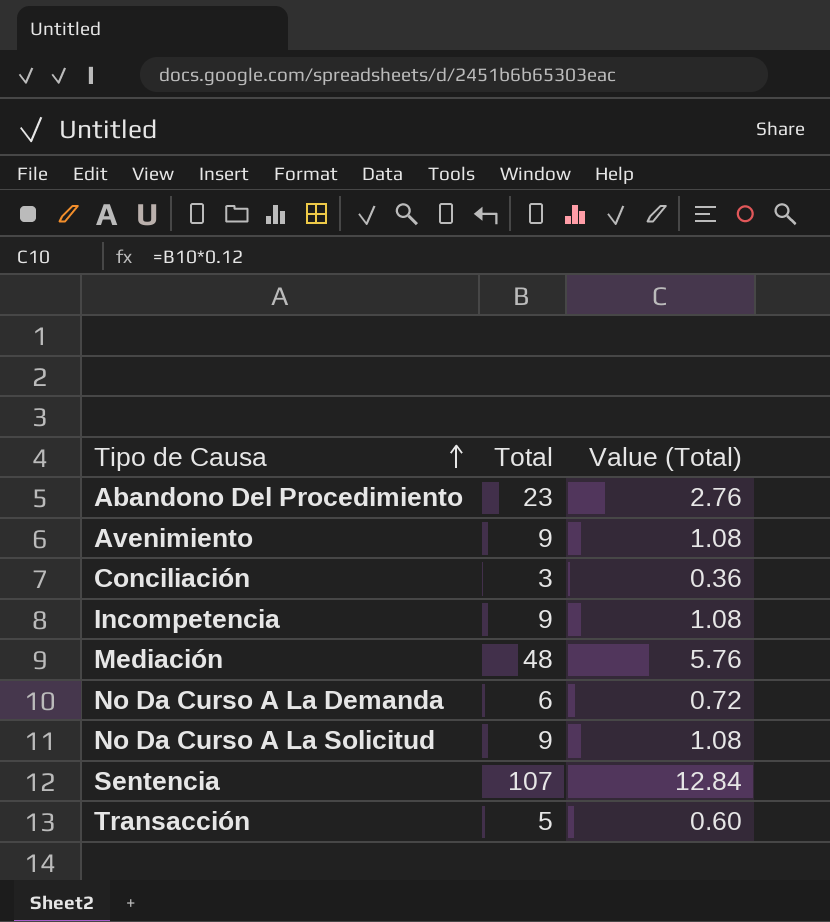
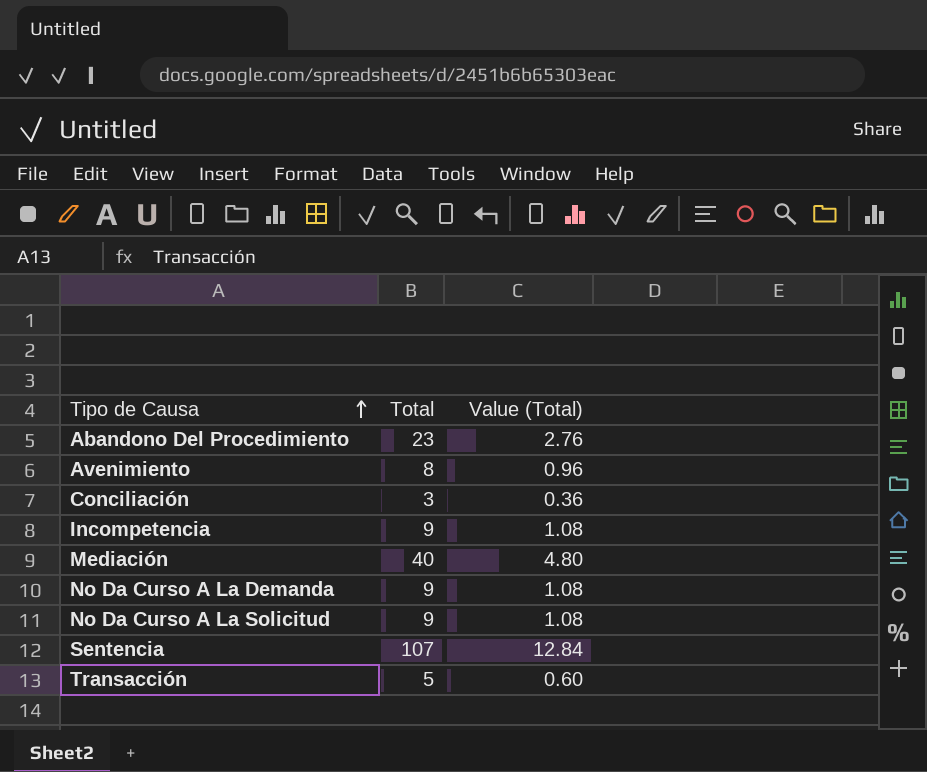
Avenimiento | Total: 9 -> 8
Avenimiento | Value (Total): 1.08 -> 0.96
Mediación | Total: 48 -> 40
Mediación | Value (Total): 5.76 -> 4.80
No Da Curso A La Demanda | Total: 6 -> 9
No Da Curso A La Demanda | Value (Total): 0.72 -> 1.08

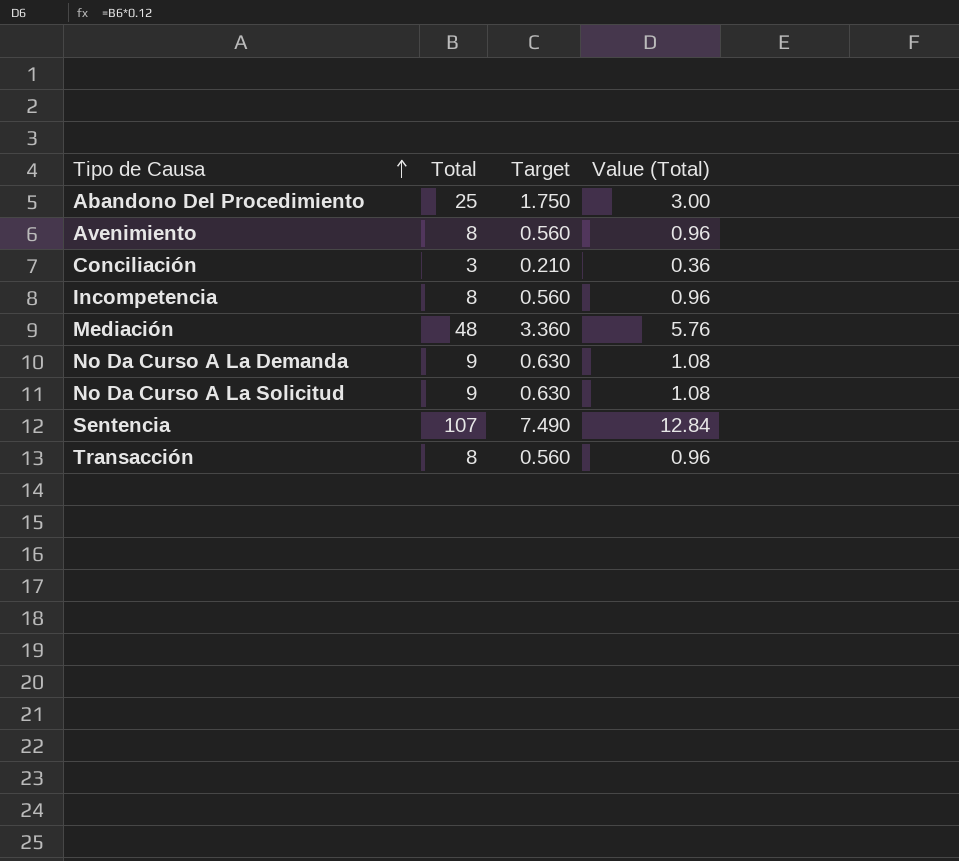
column Target | formula: none -> [Total] * 0.07
Abandono Del Procedimiento | Total: 23 -> 25
Abandono Del Procedimiento | Value (Total): 2.76 -> 3.00
Incompetencia | Total: 9 -> 8
Incompetencia | Value (Total): 1.08 -> 0.96
Mediación | Total: 40 -> 48
Mediación | Value (Total): 4.80 -> 5.76
Transacción | Total: 5 -> 8
Transacción | Value (Total): 0.60 -> 0.96

